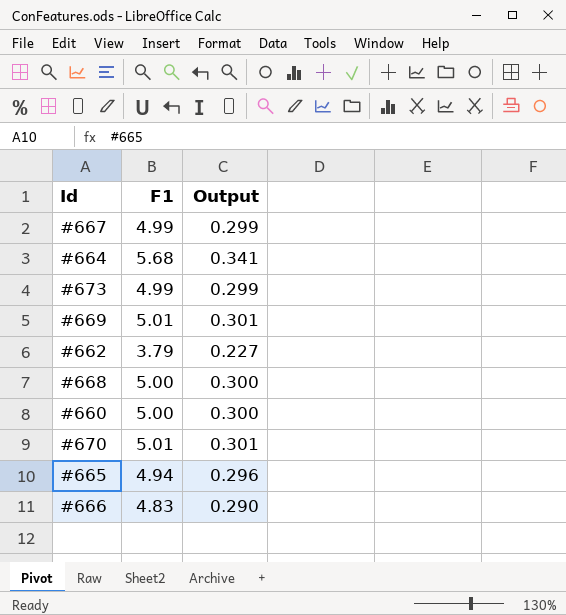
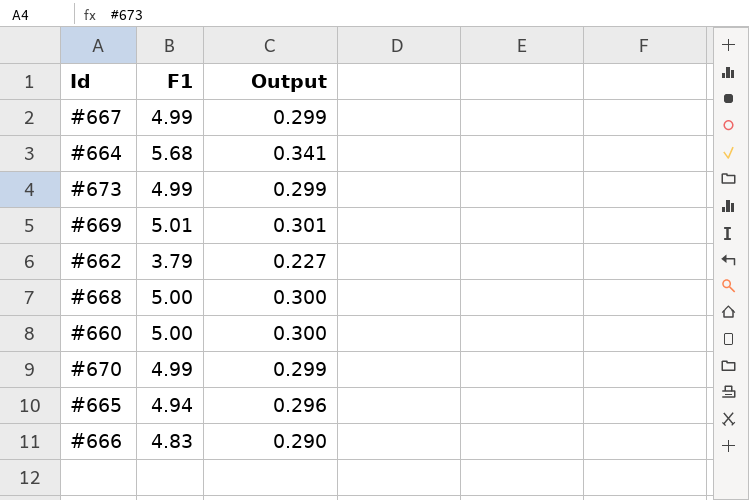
#670 | F1: 5.01 -> 4.99
#670 | Output: 0.301 -> 0.299

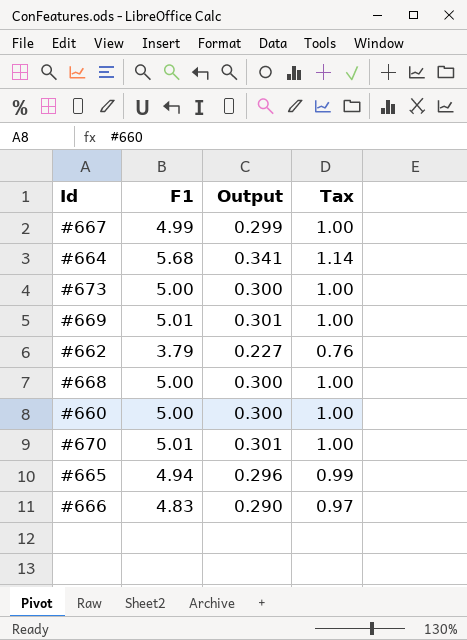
column Tax | formula: none -> [F1] * 0.2
#673 | F1: 4.99 -> 5.00
#673 | Output: 0.299 -> 0.300
#670 | F1: 4.99 -> 5.01
#670 | Output: 0.299 -> 0.301

